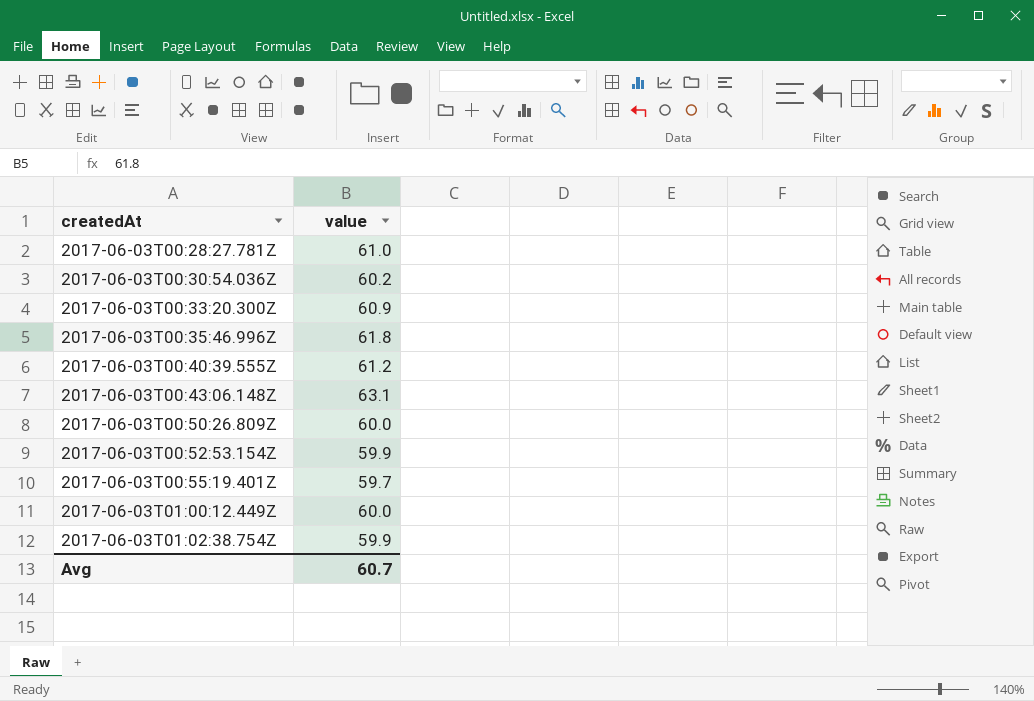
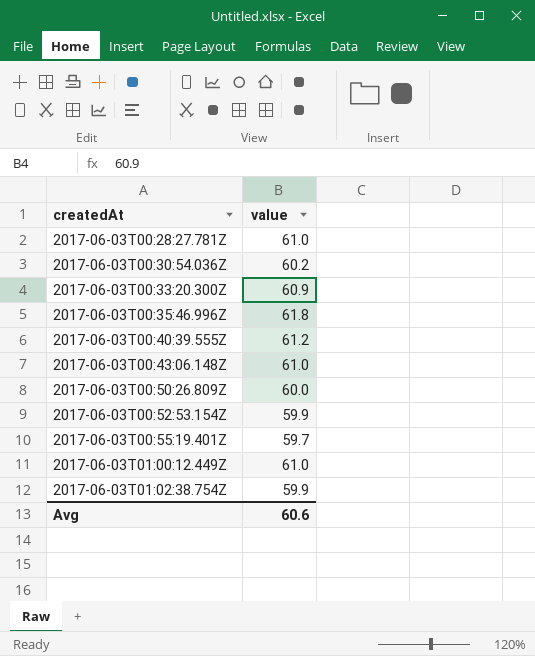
2017-06-03T00:43:06.148Z | value: 63.1 -> 61.0
2017-06-03T01:00:12.449Z | value: 60.0 -> 61.0
Avg | value: 60.7 -> 60.6

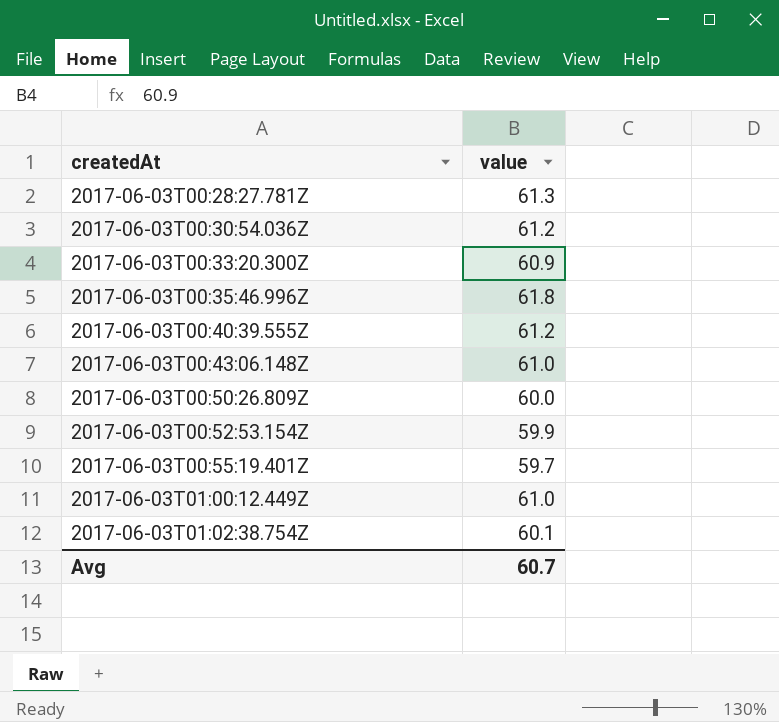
2017-06-03T00:28:27.781Z | value: 61.0 -> 61.3
2017-06-03T00:30:54.036Z | value: 60.2 -> 61.2
2017-06-03T01:02:38.754Z | value: 59.9 -> 60.1
Avg | value: 60.6 -> 60.7

